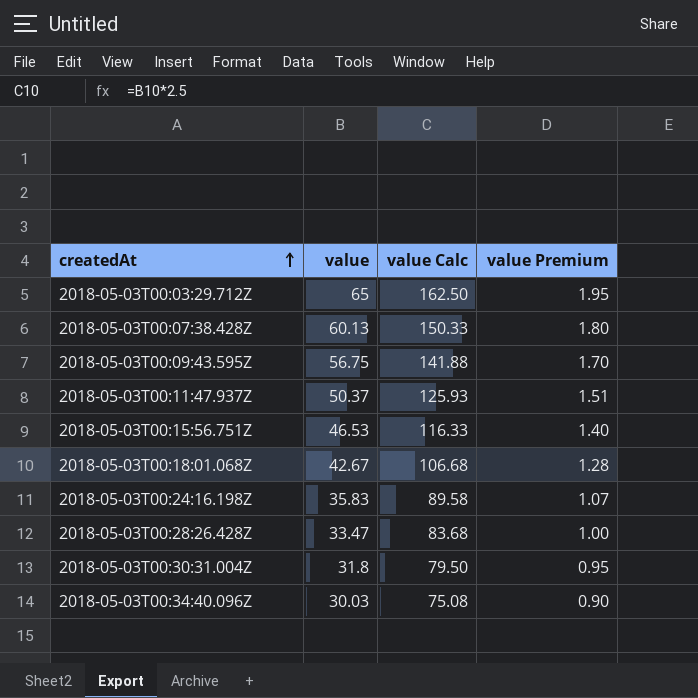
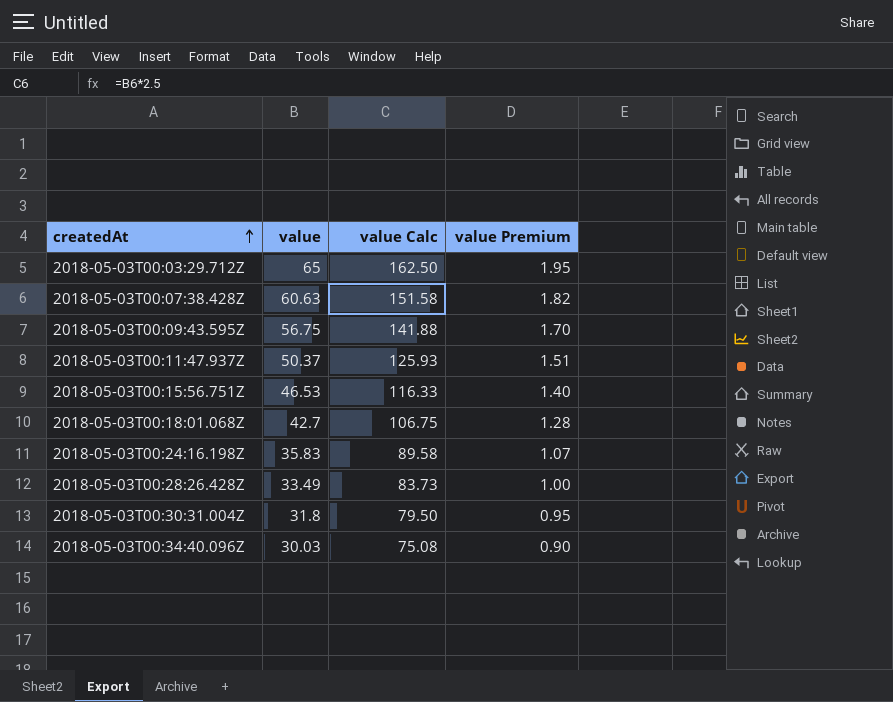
2018-05-03T00:07:38.428Z | value: 60.13 -> 60.63
2018-05-03T00:07:38.428Z | value Calc: 150.33 -> 151.58
2018-05-03T00:07:38.428Z | value Premium: 1.80 -> 1.82
2018-05-03T00:18:01.068Z | value: 42.67 -> 42.7
2018-05-03T00:18:01.068Z | value Calc: 106.68 -> 106.75
2018-05-03T00:28:26.428Z | value: 33.47 -> 33.49
2018-05-03T00:28:26.428Z | value Calc: 83.68 -> 83.73

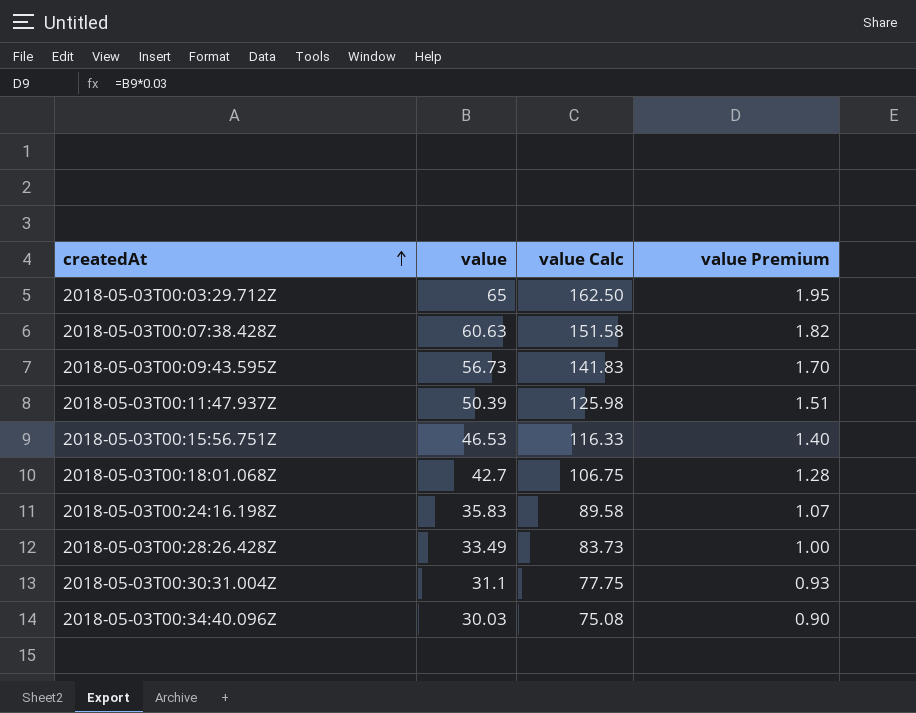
2018-05-03T00:09:43.595Z | value: 56.75 -> 56.73
2018-05-03T00:09:43.595Z | value Calc: 141.88 -> 141.83
2018-05-03T00:11:47.937Z | value: 50.37 -> 50.39
2018-05-03T00:11:47.937Z | value Calc: 125.93 -> 125.98
2018-05-03T00:30:31.004Z | value: 31.8 -> 31.1
2018-05-03T00:30:31.004Z | value Calc: 79.50 -> 77.75
2018-05-03T00:30:31.004Z | value Premium: 0.95 -> 0.93

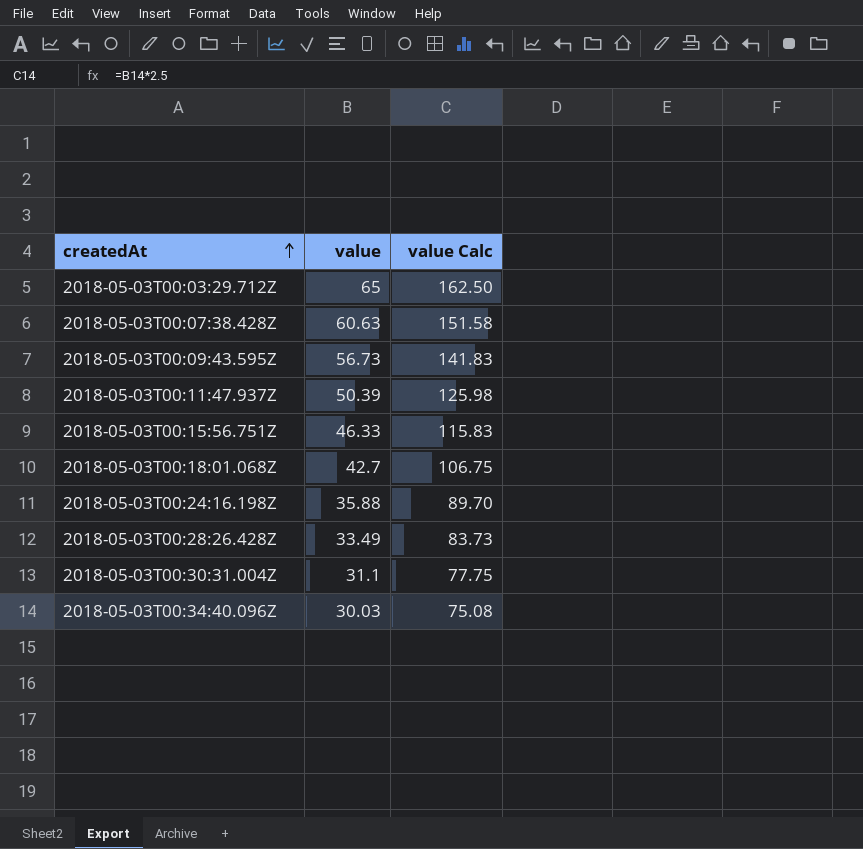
column value Premium | formula: [value] * 0.03 -> none
2018-05-03T00:15:56.751Z | value: 46.53 -> 46.33
2018-05-03T00:15:56.751Z | value Calc: 116.33 -> 115.83
2018-05-03T00:24:16.198Z | value: 35.83 -> 35.88
2018-05-03T00:24:16.198Z | value Calc: 89.58 -> 89.70

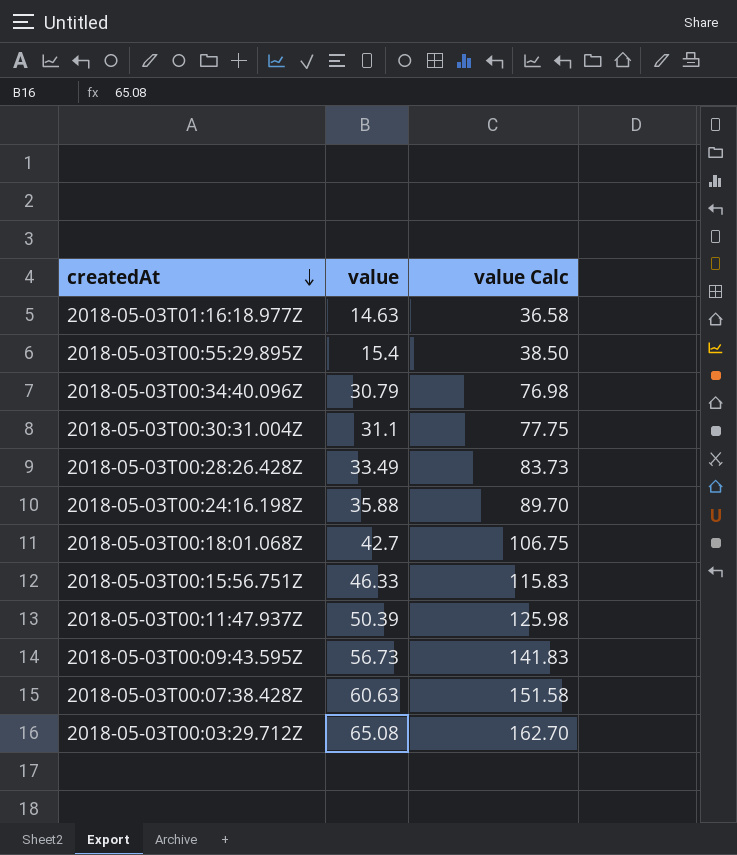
row order: createdAt ascending -> createdAt descending
row 2018-05-03T01:16:18.977Z: none -> 14.63 | 36.58
row 2018-05-03T00:55:29.895Z: none -> 15.4 | 38.50
2018-05-03T00:34:40.096Z | value: 30.03 -> 30.79
2018-05-03T00:34:40.096Z | value Calc: 75.08 -> 76.98
2018-05-03T00:03:29.712Z | value: 65 -> 65.08
2018-05-03T00:03:29.712Z | value Calc: 162.50 -> 162.70

